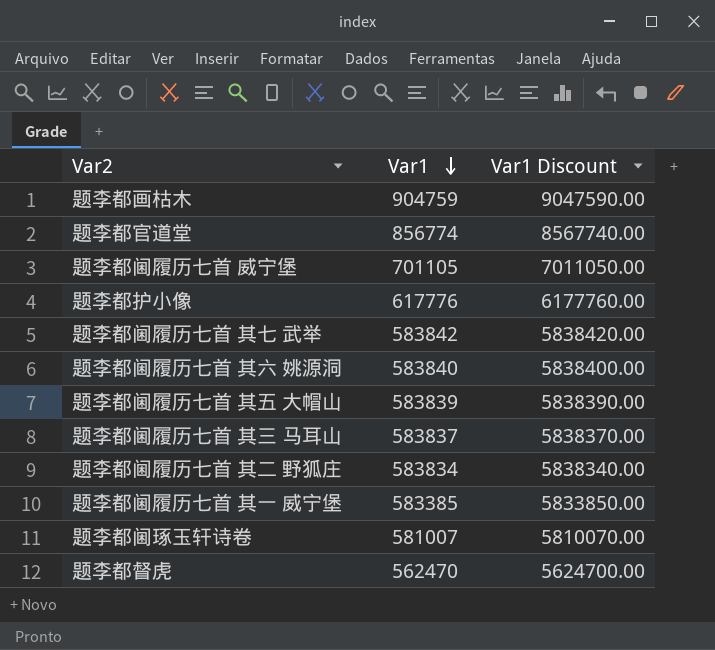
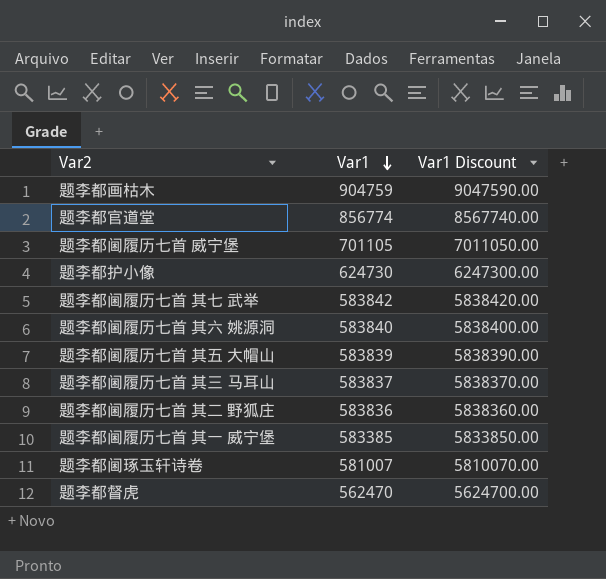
题李都护小像 | Var1: 617776 -> 624730
题李都护小像 | Var1 Discount: 6177760.00 -> 6247300.00
题李都阃履历七首 其二 野狐庄 | Var1: 583834 -> 583836
题李都阃履历七首 其二 野狐庄 | Var1 Discount: 5838340.00 -> 5838360.00

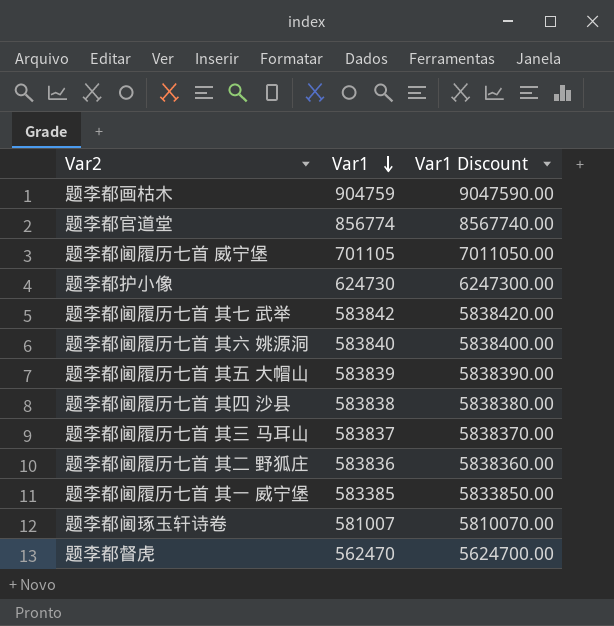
row 题李都阃履历七首 其四 沙县: none -> 583838 | 5838380.00

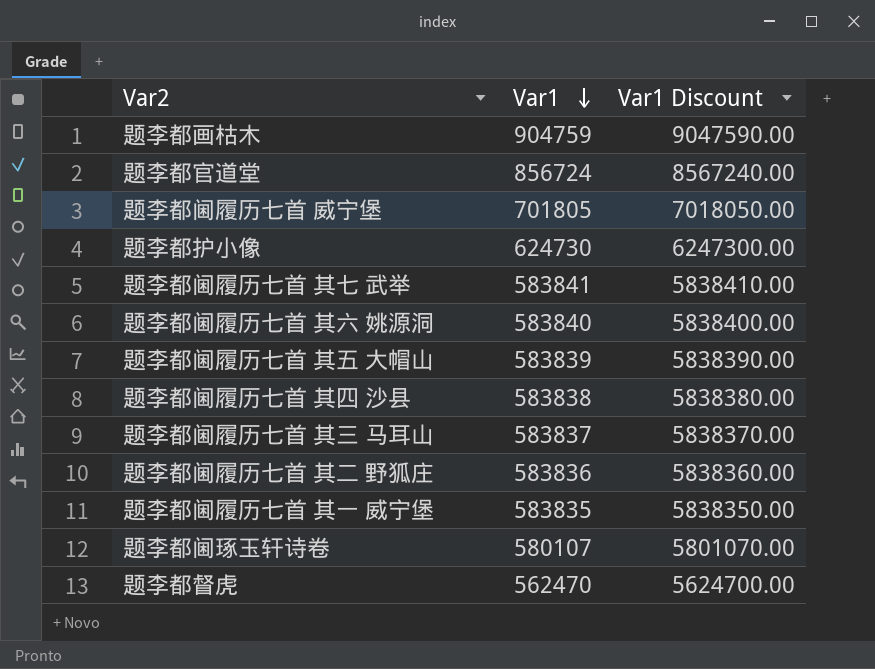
题李都官道堂 | Var1: 856774 -> 856724
题李都官道堂 | Var1 Discount: 8567740.00 -> 8567240.00
题李都阃履历七首 威宁堡 | Var1: 701105 -> 701805
题李都阃履历七首 威宁堡 | Var1 Discount: 7011050.00 -> 7018050.00
题李都阃履历七首 其七 武举 | Var1: 583842 -> 583841
题李都阃履历七首 其七 武举 | Var1 Discount: 5838420.00 -> 5838410.00
题李都阃履历七首 其一 威宁堡 | Var1: 583385 -> 583835
题李都阃履历七首 其一 威宁堡 | Var1 Discount: 5833850.00 -> 5838350.00
题李都阃琢玉轩诗卷 | Var1: 581007 -> 580107
题李都阃琢玉轩诗卷 | Var1 Discount: 5810070.00 -> 5801070.00

